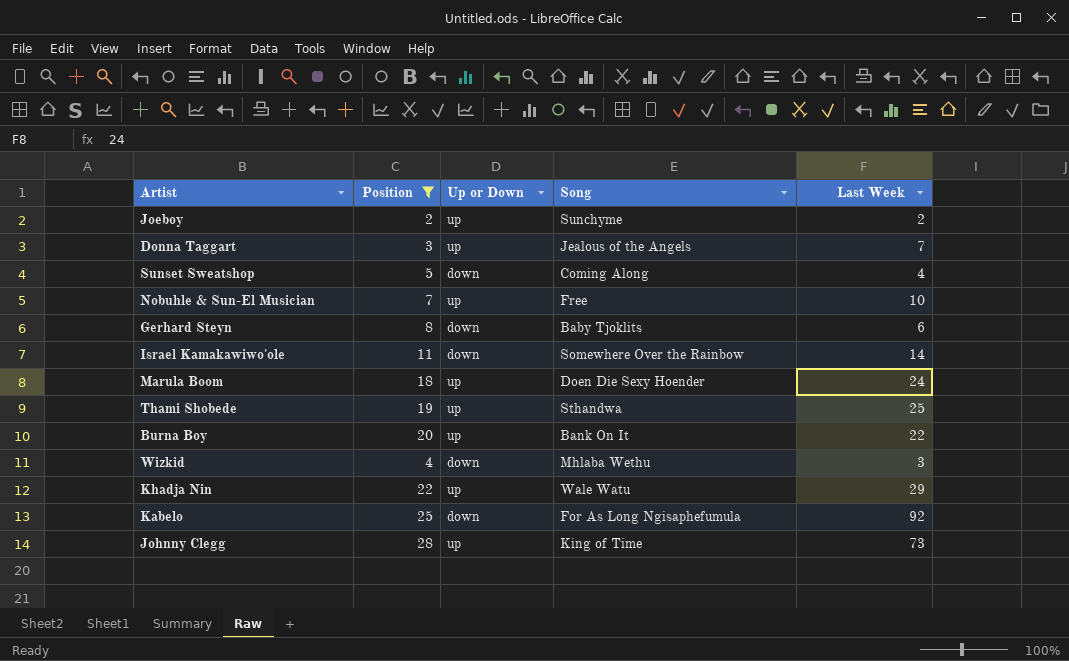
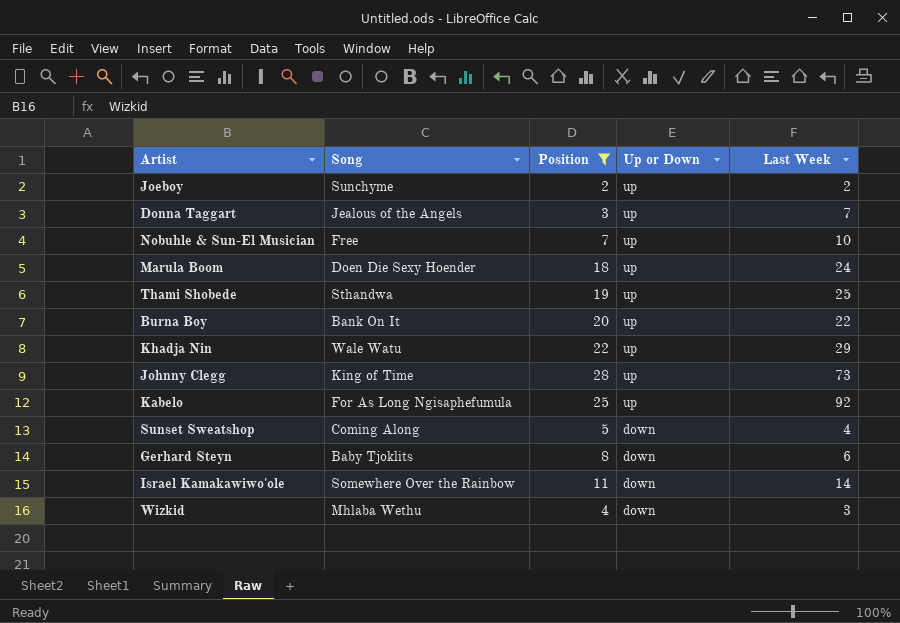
row order: none -> Up or Down descending
column Song | position: 4 -> 2
Kabelo | Up or Down: down -> up

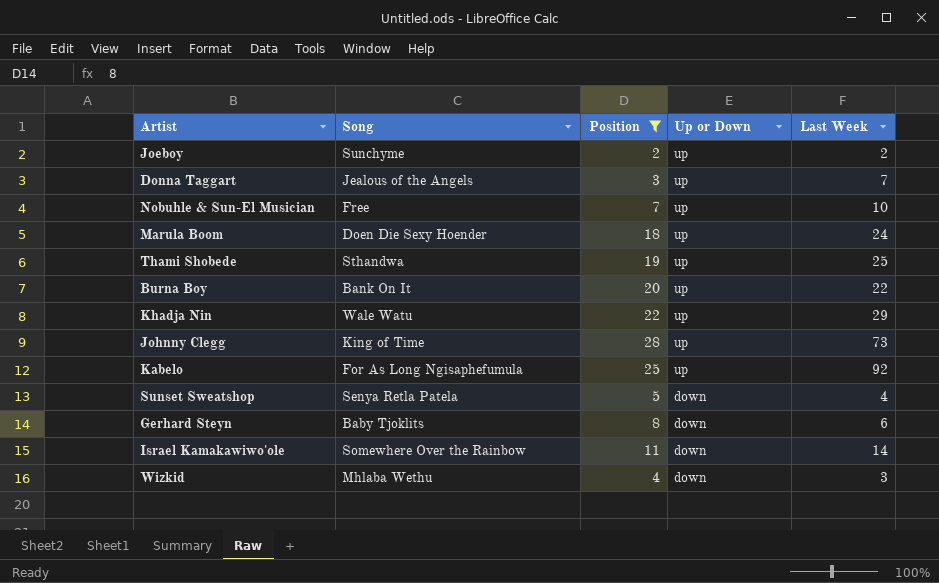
Sunset Sweatshop | Song: Coming Along -> Senya Retla Patela

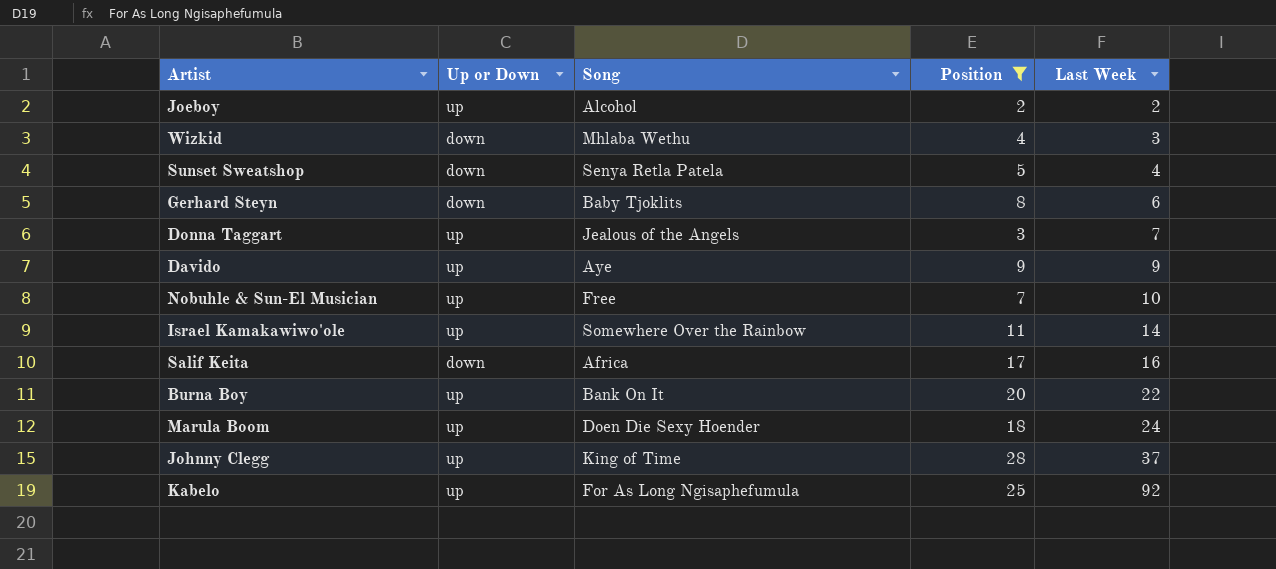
row order: Up or Down descending -> Last Week ascending
column Up or Down | position: 4 -> 2
row Thami Shobede: Sthandwa | 19 | up | 25 -> none
row Khadja Nin: Wale Watu | 22 | up | 29 -> none
Joeboy | Song: Sunchyme -> Alcohol
row Davido: none -> up | Aye | 9 | 9
Israel Kamakawiwo'ole | Up or Down: down -> up
row Salif Keita: none -> down | Africa | 17 | 16
Johnny Clegg | Last Week: 73 -> 37

